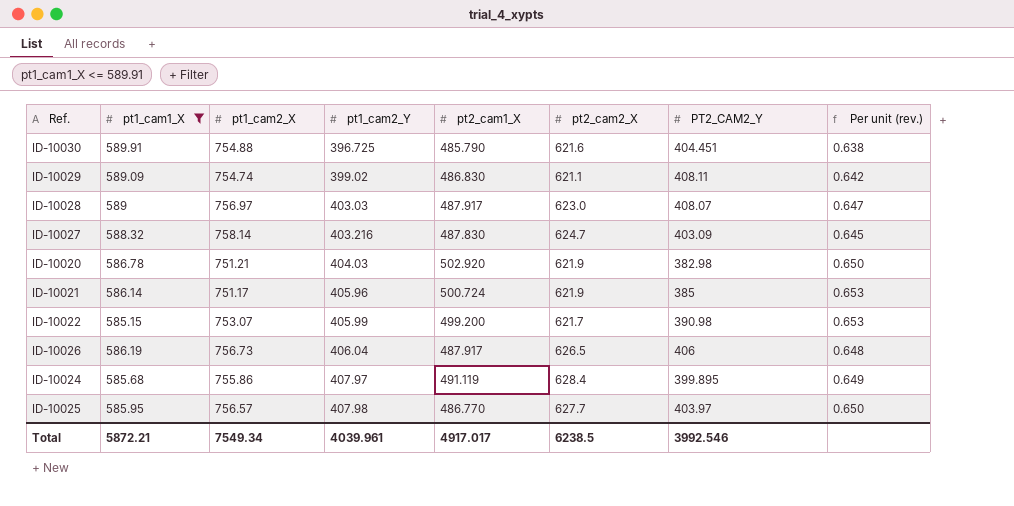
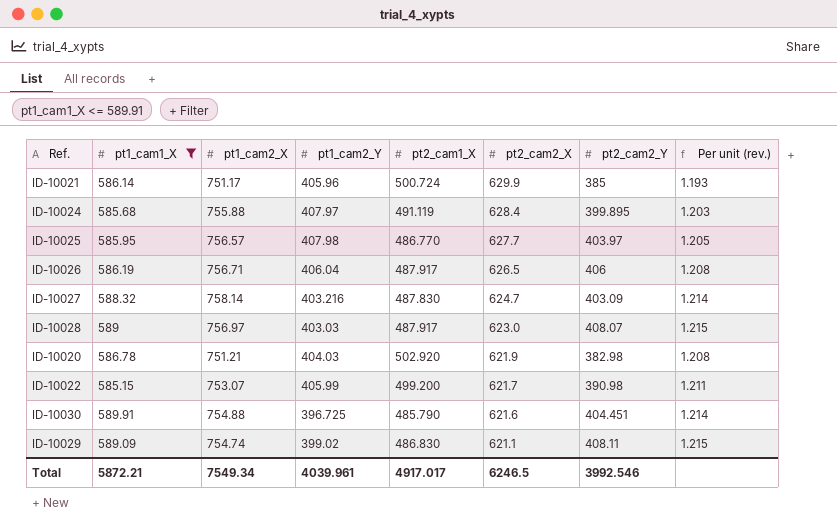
row order: pt1_cam2_Y ascending -> pt2_cam2_X descending
column name: PT2_CAM2_Y -> pt2_cam2_Y
column Per unit (rev.) | formula: [pt1_cam2_Y] / [pt2_cam2_X] -> [pt1_cam2_X] / [pt2_cam2_X]
ID-10021 | pt2_cam2_X: 621.9 -> 629.9
ID-10024 | pt1_cam2_X: 755.86 -> 755.88
ID-10026 | pt1_cam2_X: 756.73 -> 756.71
Total | pt2_cam2_X: 6238.5 -> 6246.5

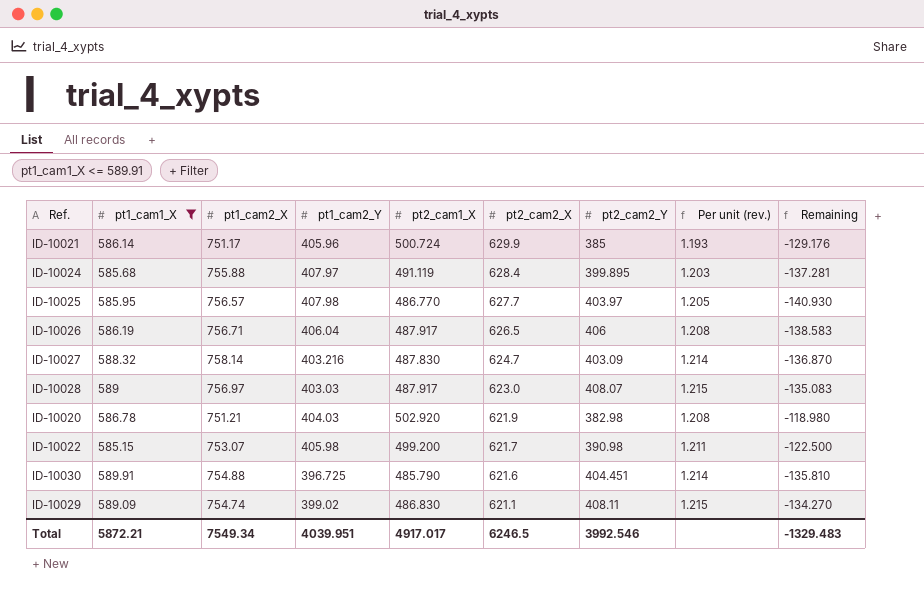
column Remaining | formula: none -> [pt2_cam1_X] - [pt2_cam2_X]
ID-10022 | pt1_cam2_Y: 405.99 -> 405.98
Total | pt1_cam2_Y: 4039.961 -> 4039.951

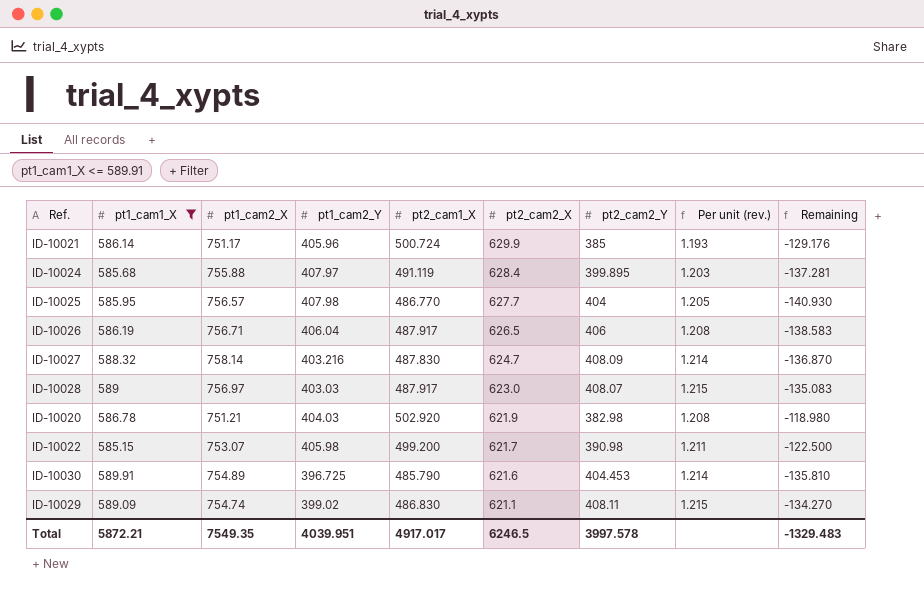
ID-10025 | pt2_cam2_Y: 403.97 -> 404
ID-10027 | pt2_cam2_Y: 403.09 -> 408.09
ID-10030 | pt1_cam2_X: 754.88 -> 754.89
ID-10030 | pt2_cam2_Y: 404.451 -> 404.453
Total | pt1_cam2_X: 7549.34 -> 7549.35
Total | pt2_cam2_Y: 3992.546 -> 3997.578

